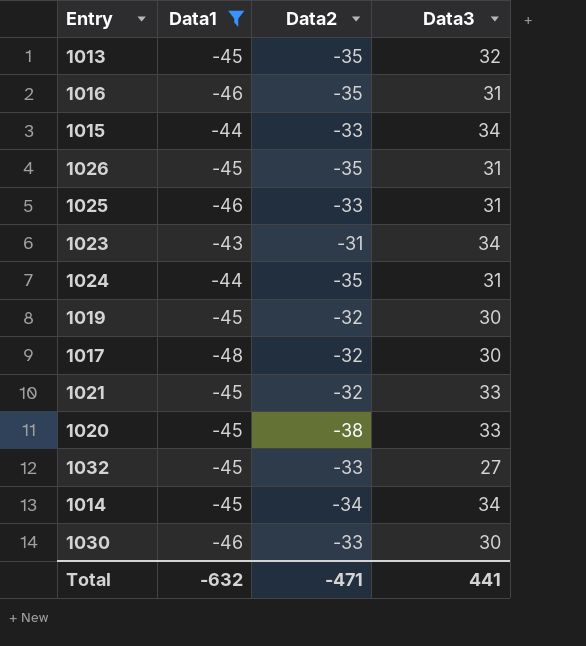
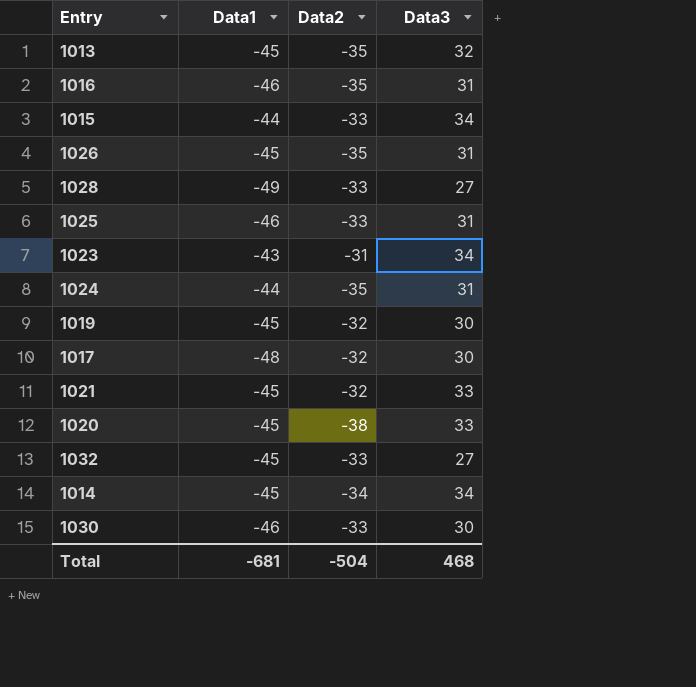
filter: Data1 != -49 -> none
Total | Data1: -632 -> -681
Total | Data2: -471 -> -504
Total | Data3: 441 -> 468

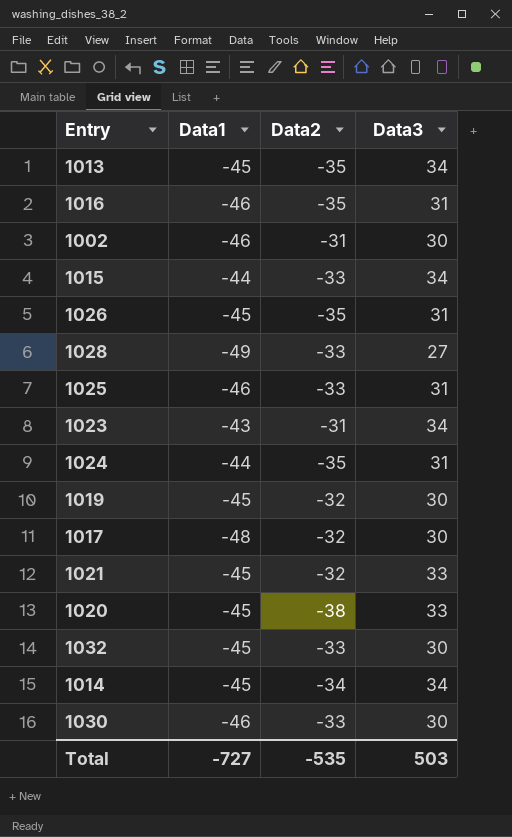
1013 | Data3: 32 -> 34
row 1002: none -> -46 | -31 | 30
1032 | Data3: 27 -> 30
Total | Data1: -681 -> -727
Total | Data2: -504 -> -535
Total | Data3: 468 -> 503

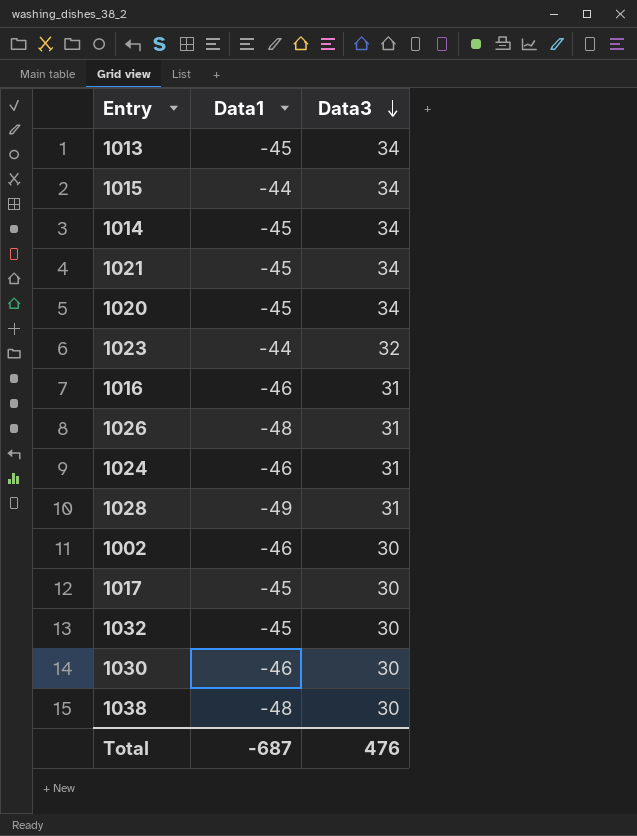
row order: none -> Data3 descending
column Data2 | position: 3 -> none
row 1025: -46 | -33 | 31 -> none
row 1019: -45 | -32 | 30 -> none
1021 | Data3: 33 -> 34
1020 | Data3: 33 -> 34
1023 | Data1: -43 -> -44
1023 | Data3: 34 -> 32
1026 | Data1: -45 -> -48
1024 | Data1: -44 -> -46
1028 | Data3: 27 -> 31
1017 | Data1: -48 -> -45
row 1038: none -> -48 | 30
Total | Data1: -727 -> -687
Total | Data3: 503 -> 476

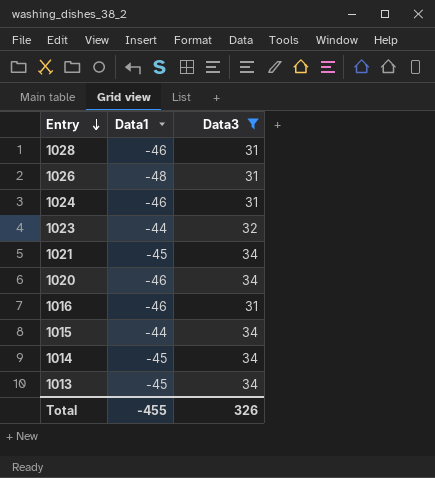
filter: none -> Data3 != 30
row order: Data3 descending -> Entry descending
1028 | Data1: -49 -> -46
1020 | Data1: -45 -> -46
Total | Data1: -687 -> -455
Total | Data3: 476 -> 326

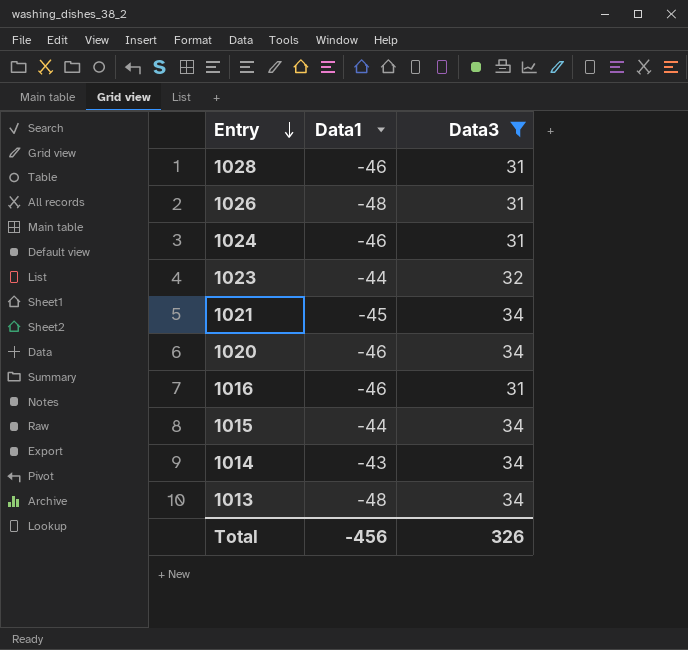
1014 | Data1: -45 -> -43
1013 | Data1: -45 -> -48
Total | Data1: -455 -> -456

